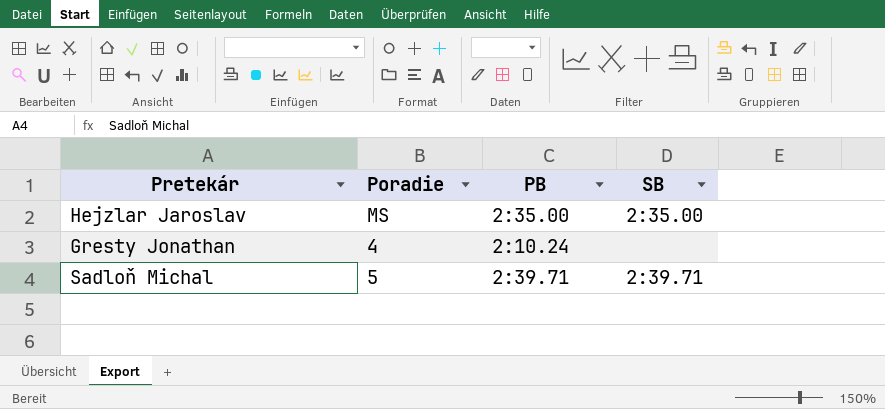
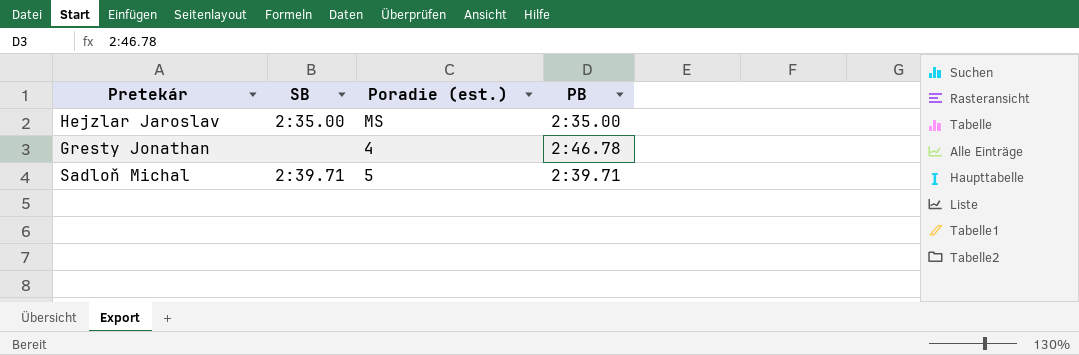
column SB | position: 4 -> 2
column name: Poradie -> Poradie (est.)
Gresty Jonathan | PB: 2:10.24 -> 2:46.78

